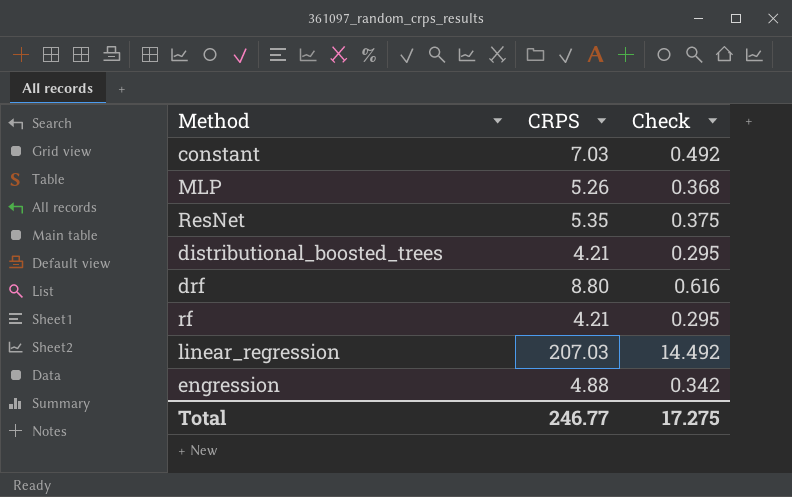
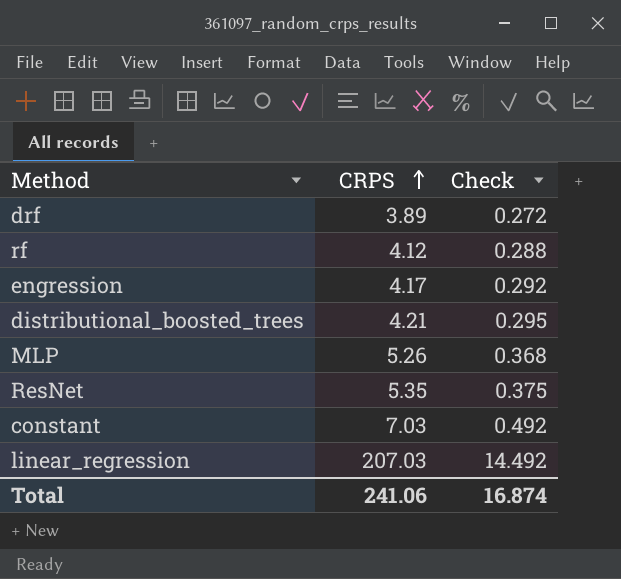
row order: none -> CRPS ascending
drf | CRPS: 8.80 -> 3.89
drf | Check: 0.616 -> 0.272
rf | CRPS: 4.21 -> 4.12
rf | Check: 0.295 -> 0.288
engression | CRPS: 4.88 -> 4.17
engression | Check: 0.342 -> 0.292
Total | CRPS: 246.77 -> 241.06
Total | Check: 17.275 -> 16.874

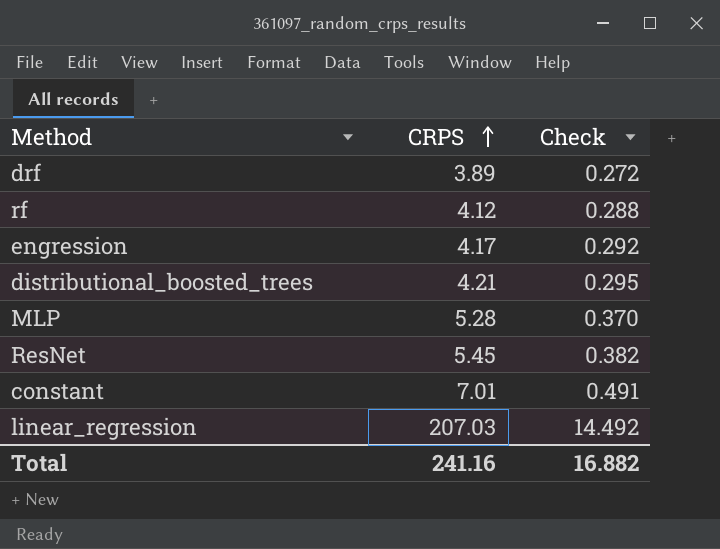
MLP | CRPS: 5.26 -> 5.28
MLP | Check: 0.368 -> 0.370
ResNet | CRPS: 5.35 -> 5.45
ResNet | Check: 0.375 -> 0.382
constant | CRPS: 7.03 -> 7.01
constant | Check: 0.492 -> 0.491
Total | CRPS: 241.06 -> 241.16
Total | Check: 16.874 -> 16.882

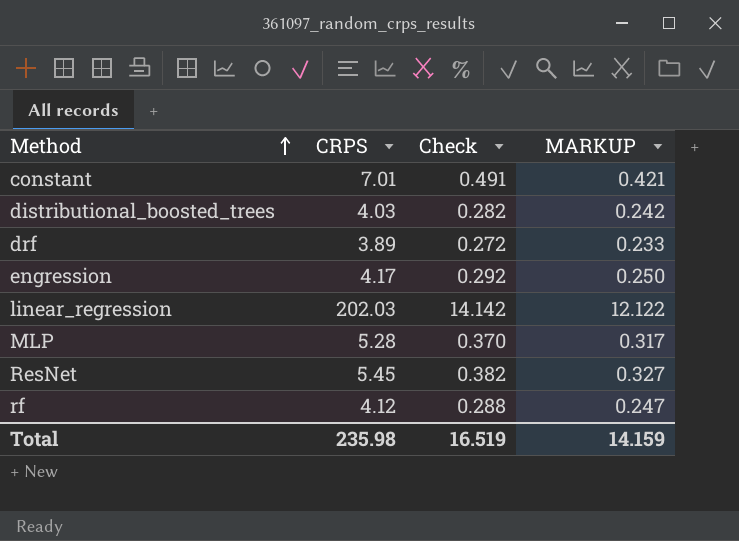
row order: CRPS ascending -> Method ascending
column MARKUP | formula: none -> [CRPS] * 0.06
distributional_boosted_trees | CRPS: 4.21 -> 4.03
distributional_boosted_trees | Check: 0.295 -> 0.282
linear_regression | CRPS: 207.03 -> 202.03
linear_regression | Check: 14.492 -> 14.142
Total | CRPS: 241.16 -> 235.98
Total | Check: 16.882 -> 16.519

